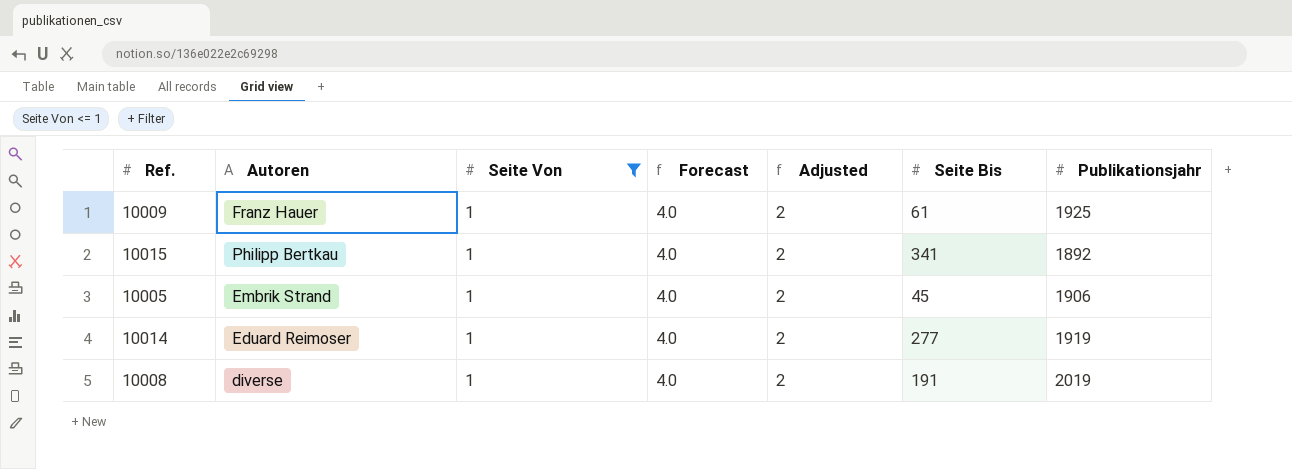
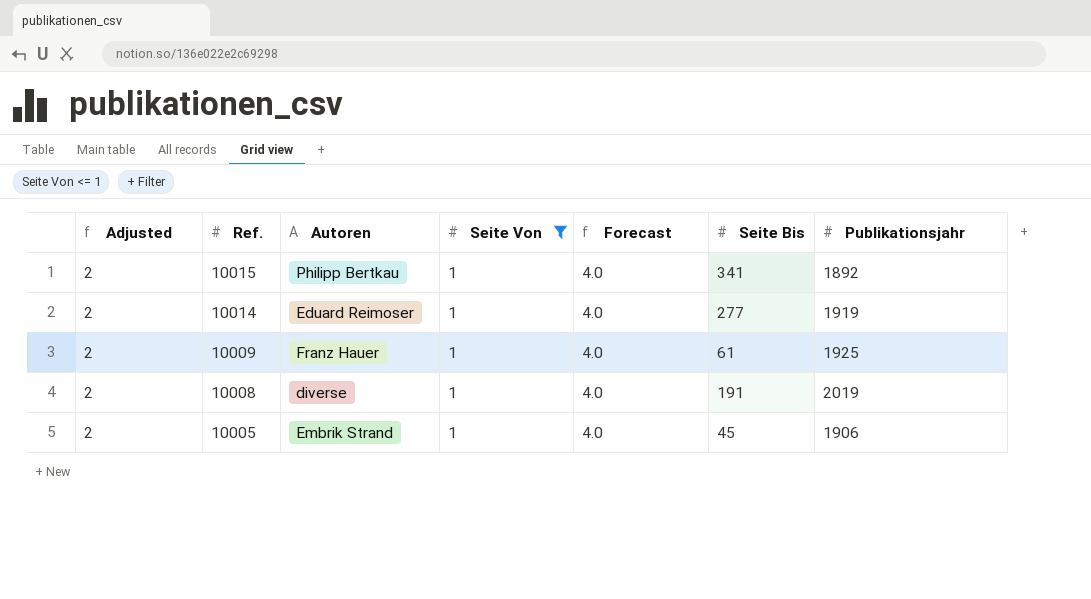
row order: none -> Ref. descending
column Adjusted | position: 5 -> 1

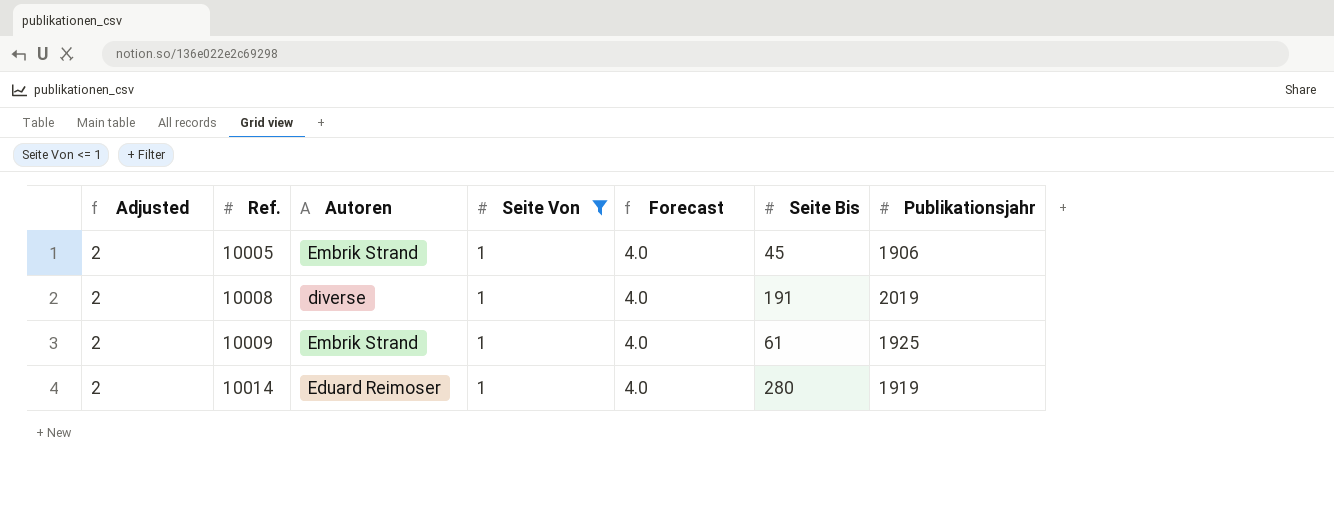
row order: Ref. descending -> Ref. ascending
row 10015: 2 | Philipp Bertkau | 1 | 4.0 | 341 | 1892 -> none
10009 | Autoren: Franz Hauer -> Embrik Strand
10014 | Seite Bis: 277 -> 280

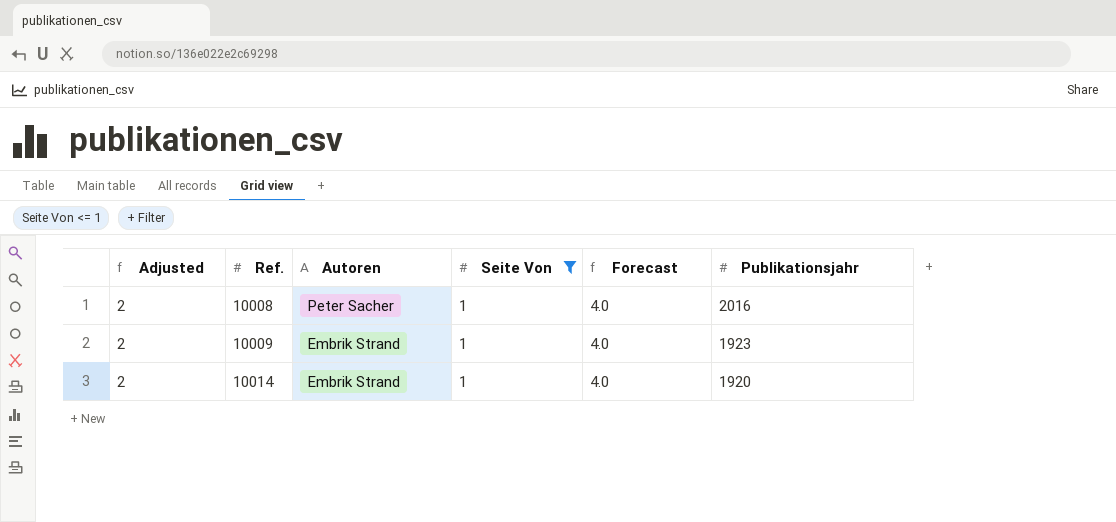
column Seite Bis | position: 6 -> none
row 10005: 2 | Embrik Strand | 1 | 4.0 | 45 | 1906 -> none
10008 | Autoren: diverse -> Peter Sacher
10008 | Publikationsjahr: 2019 -> 2016
10009 | Publikationsjahr: 1925 -> 1923
10014 | Autoren: Eduard Reimoser -> Embrik Strand
10014 | Publikationsjahr: 1919 -> 1920

